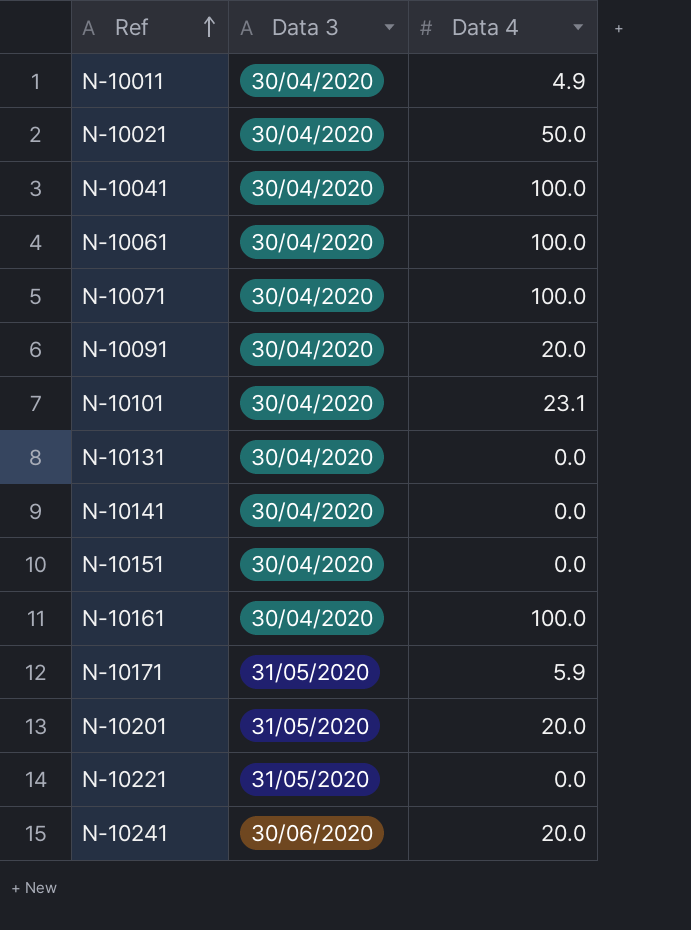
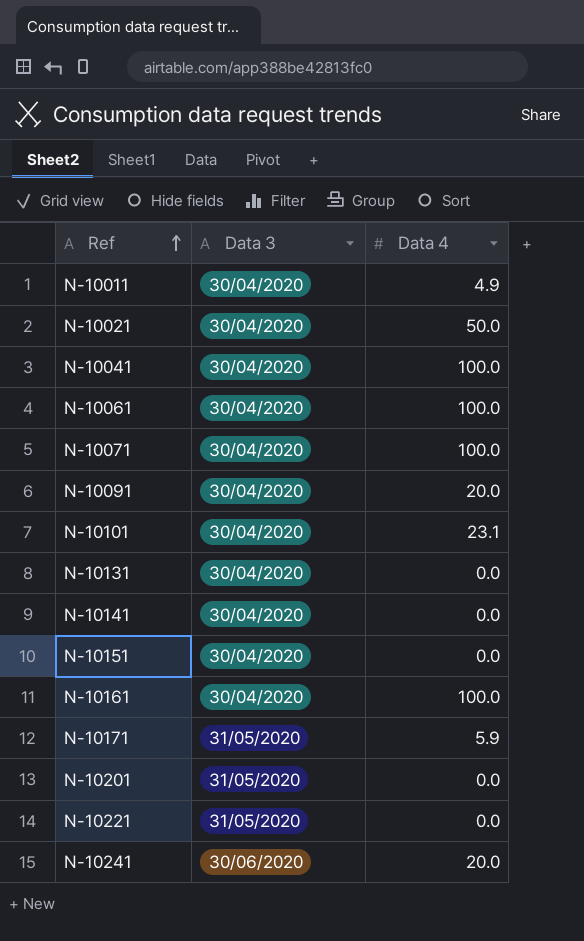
N-10201 | Data 4: 20.0 -> 0.0

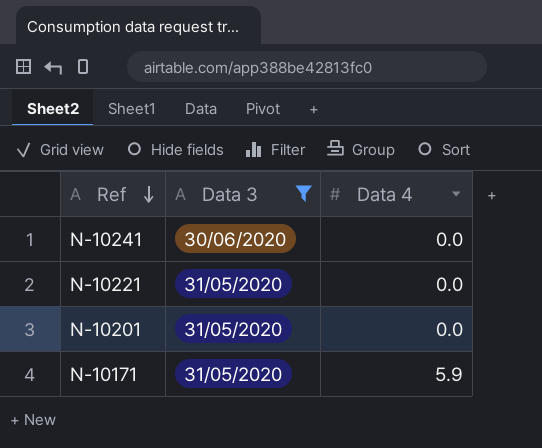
filter: none -> Data 3 != 30/04/2020
row order: Ref ascending -> Ref descending
N-10241 | Data 4: 20.0 -> 0.0

